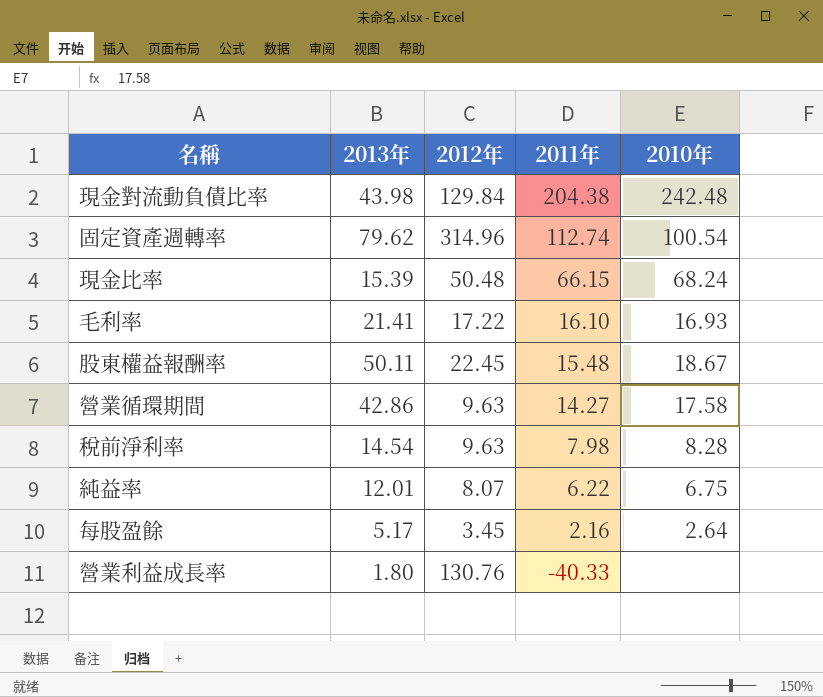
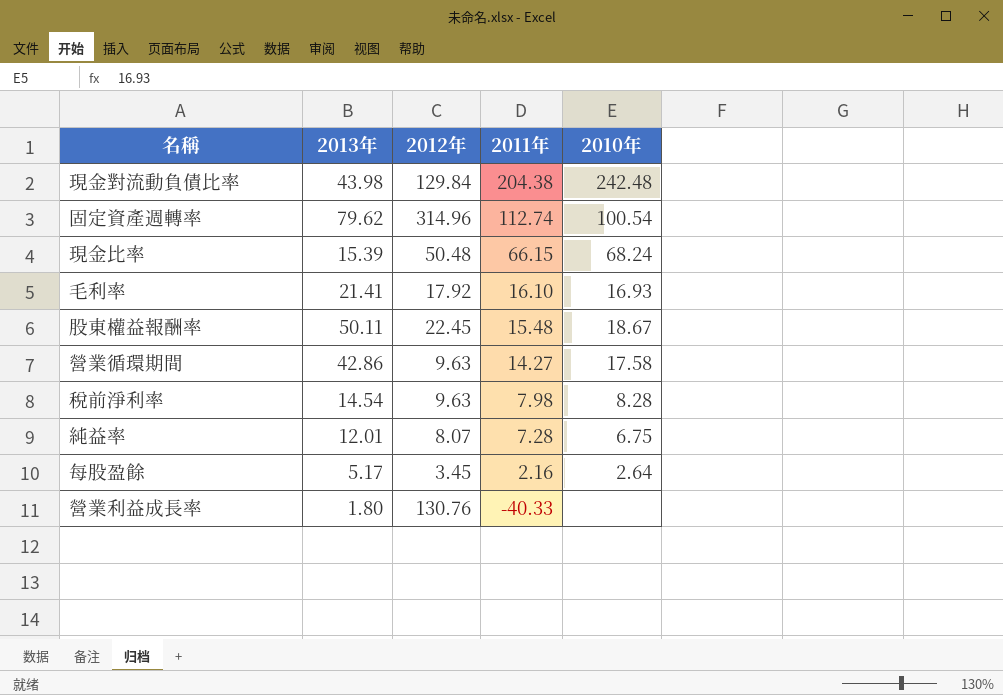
毛利率 | 2012年: 17.22 -> 17.92
純益率 | 2011年: 6.22 -> 7.28

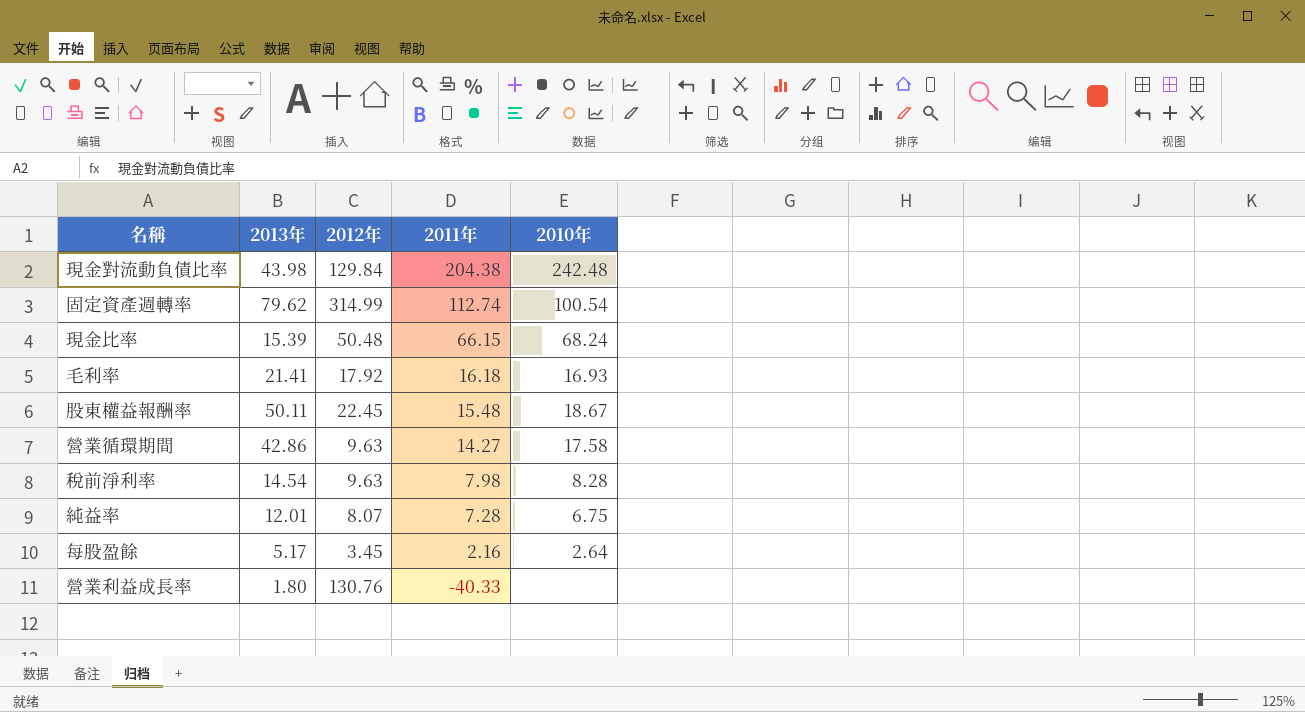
固定資產週轉率 | 2012年: 314.96 -> 314.99
毛利率 | 2011年: 16.10 -> 16.18

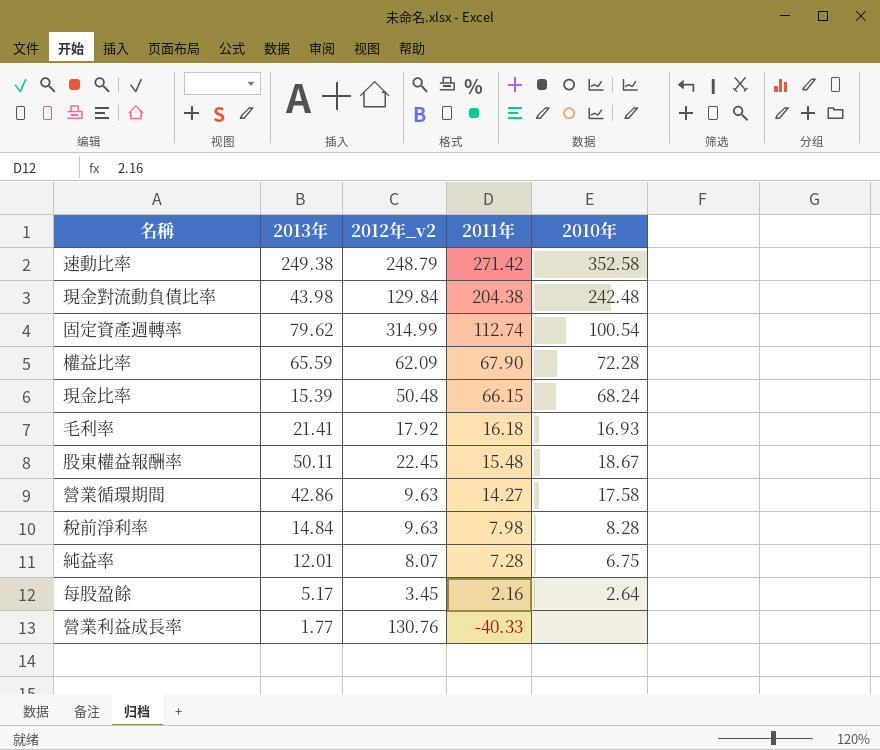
column name: 2012年 -> 2012年_v2
row 速動比率: none -> 249.38 | 248.79 | 271.42 | 352.58
row 權益比率: none -> 65.59 | 62.09 | 67.90 | 72.28
稅前淨利率 | 2013年: 14.54 -> 14.84
營業利益成長率 | 2013年: 1.80 -> 1.77

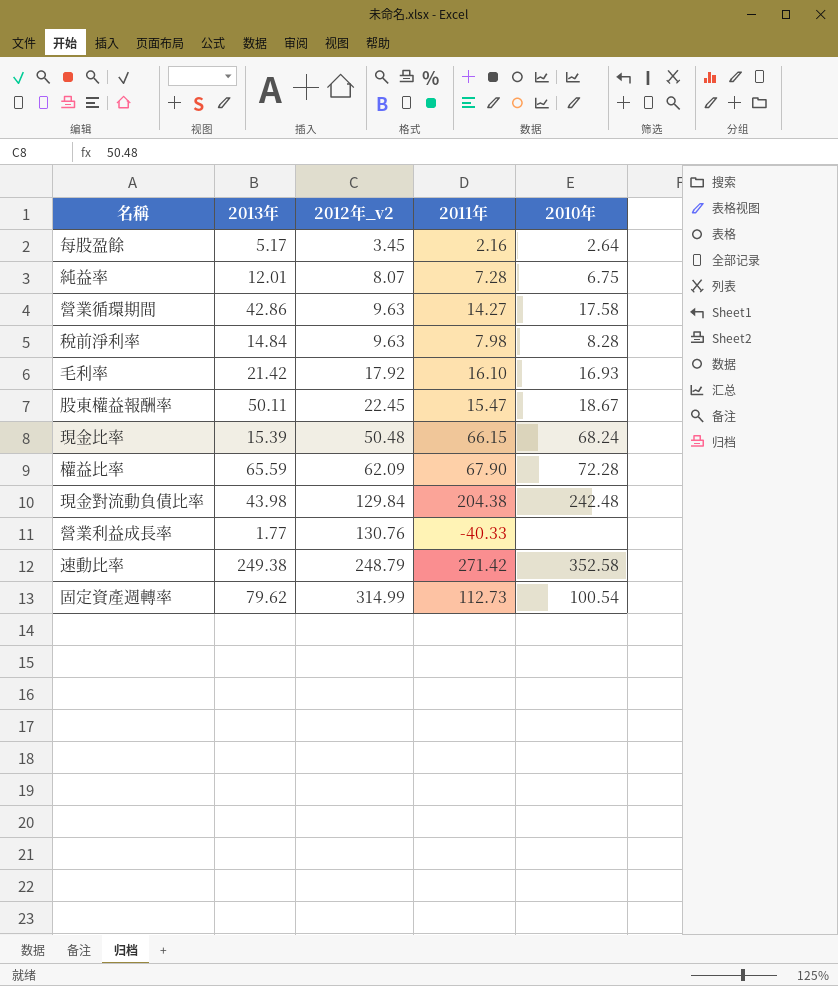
row order: 2011年 descending -> 2012年_v2 ascending
毛利率 | 2013年: 21.41 -> 21.42
毛利率 | 2011年: 16.18 -> 16.10
股東權益報酬率 | 2011年: 15.48 -> 15.47
固定資產週轉率 | 2011年: 112.74 -> 112.73

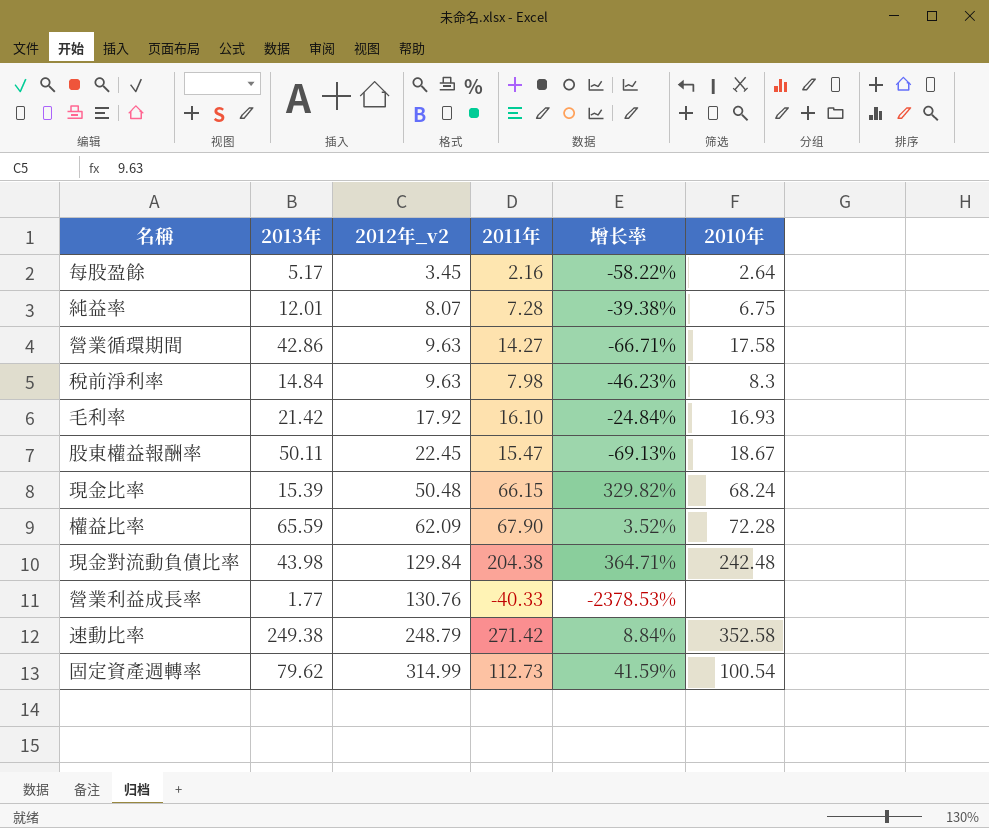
column 增长率 | formula: none -> ([2011年] - [2013年]) / [2013年]
稅前淨利率 | 2010年: 8.28 -> 8.3

